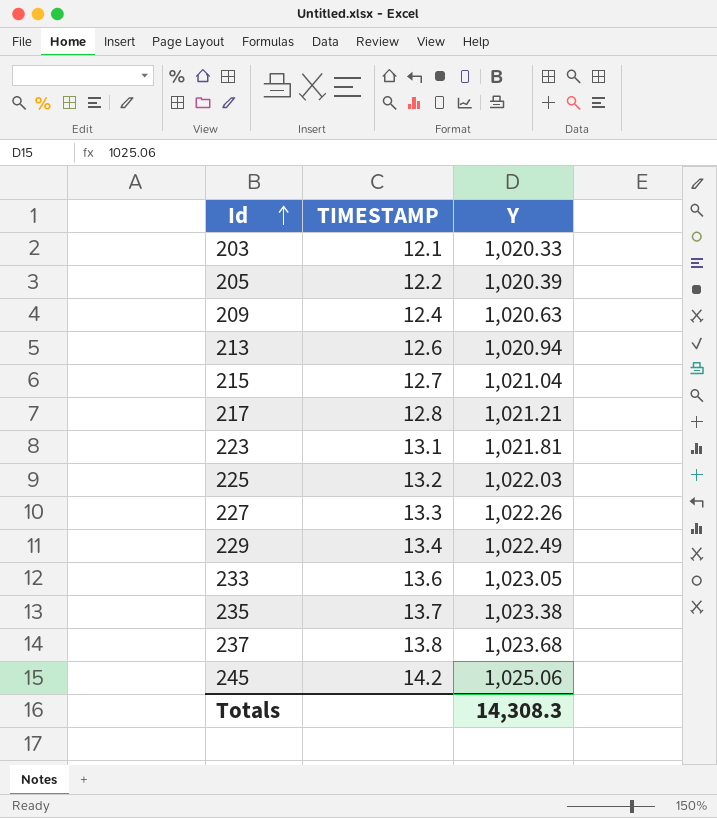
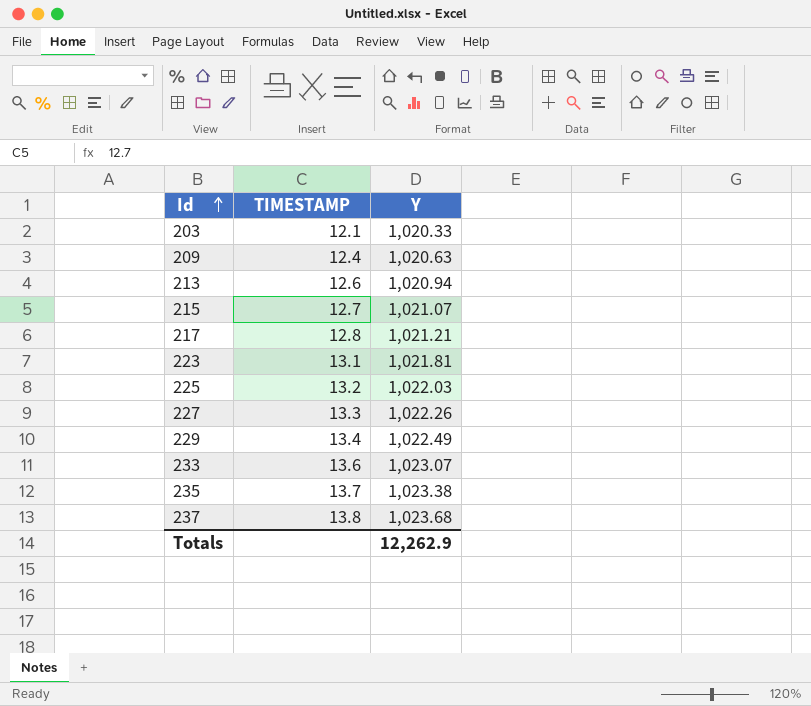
row 205: 12.2 | 1,020.39 -> none
row 245: 14.2 | 1,025.06 -> none
215 | Y: 1,021.04 -> 1,021.07
233 | Y: 1,023.05 -> 1,023.07
Totals | Y: 14,308.3 -> 12,262.9

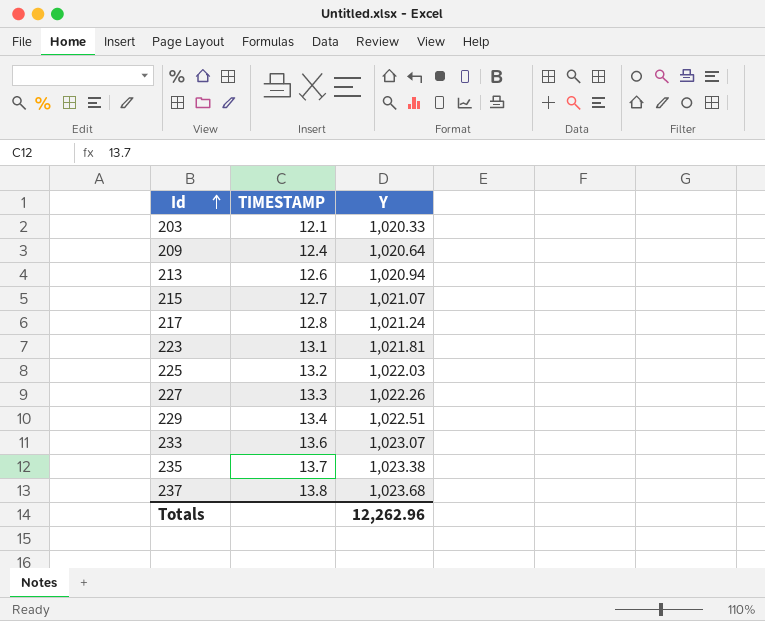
209 | Y: 1,020.63 -> 1,020.64
217 | Y: 1,021.21 -> 1,021.24
229 | Y: 1,022.49 -> 1,022.51
Totals | Y: 12,262.9 -> 12,262.96

